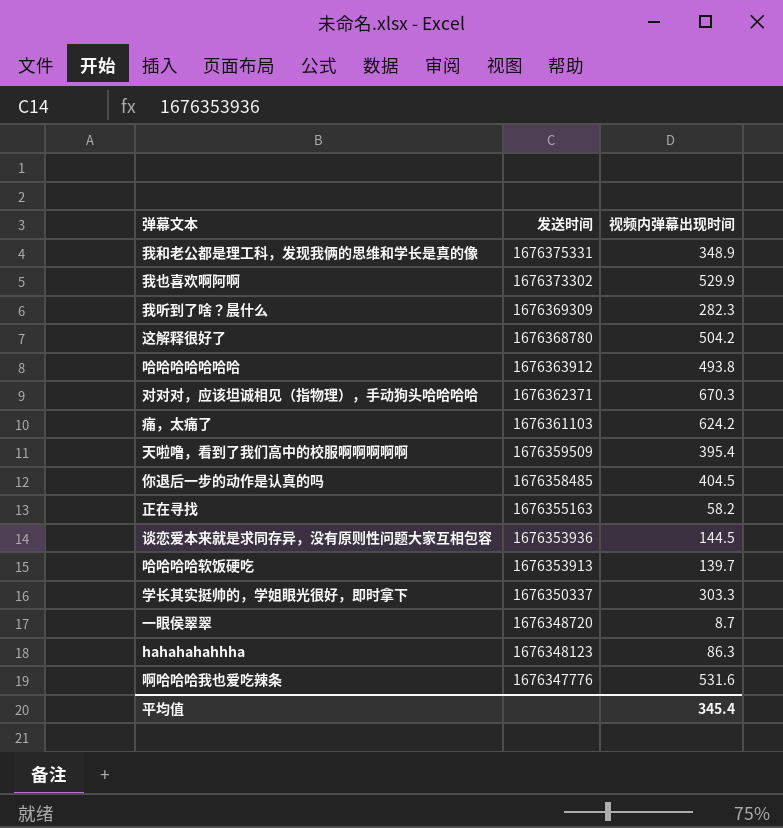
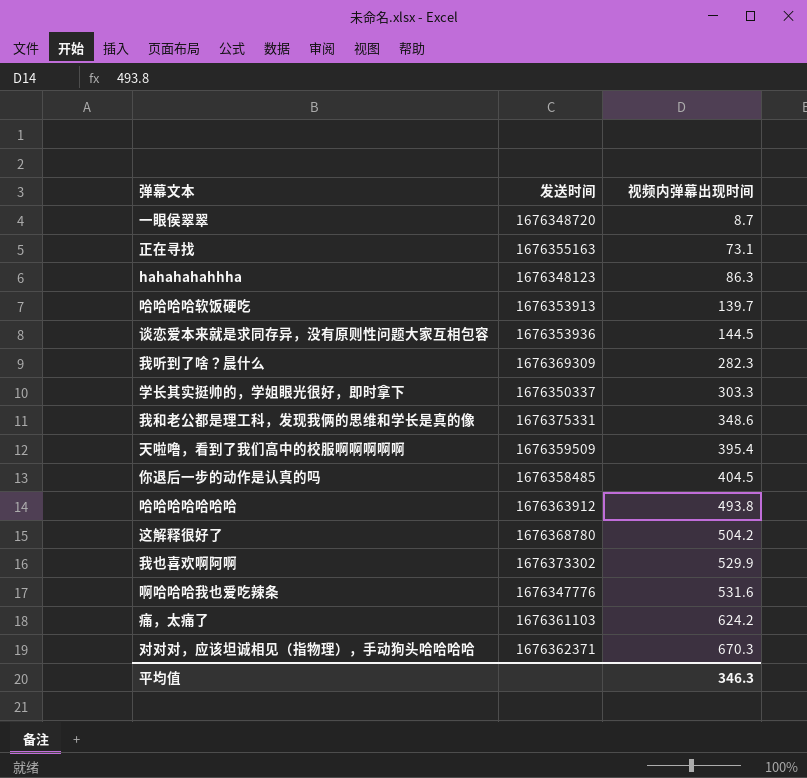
row order: 发送时间 descending -> 视频内弹幕出现时间 ascending
正在寻找 | 视频内弹幕出现时间: 58.2 -> 73.1
我和老公都是理工科，发现我俩的思维和学长是真的像 | 视频内弹幕出现时间: 348.9 -> 348.6
平均值 | 视频内弹幕出现时间: 345.4 -> 346.3

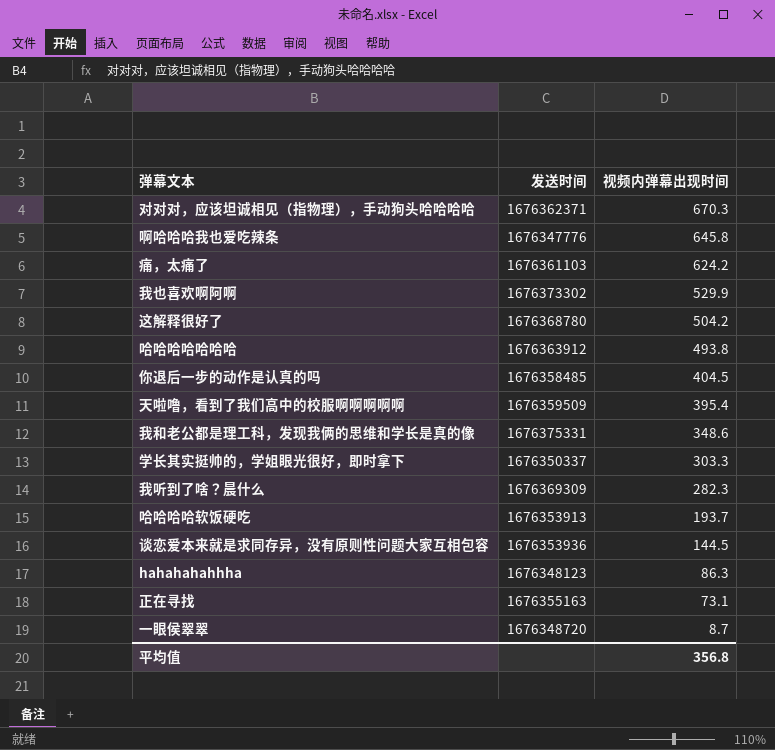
row order: 视频内弹幕出现时间 ascending -> 视频内弹幕出现时间 descending
啊哈哈哈我也爱吃辣条 | 视频内弹幕出现时间: 531.6 -> 645.8
哈哈哈哈软饭硬吃 | 视频内弹幕出现时间: 139.7 -> 193.7
平均值 | 视频内弹幕出现时间: 346.3 -> 356.8

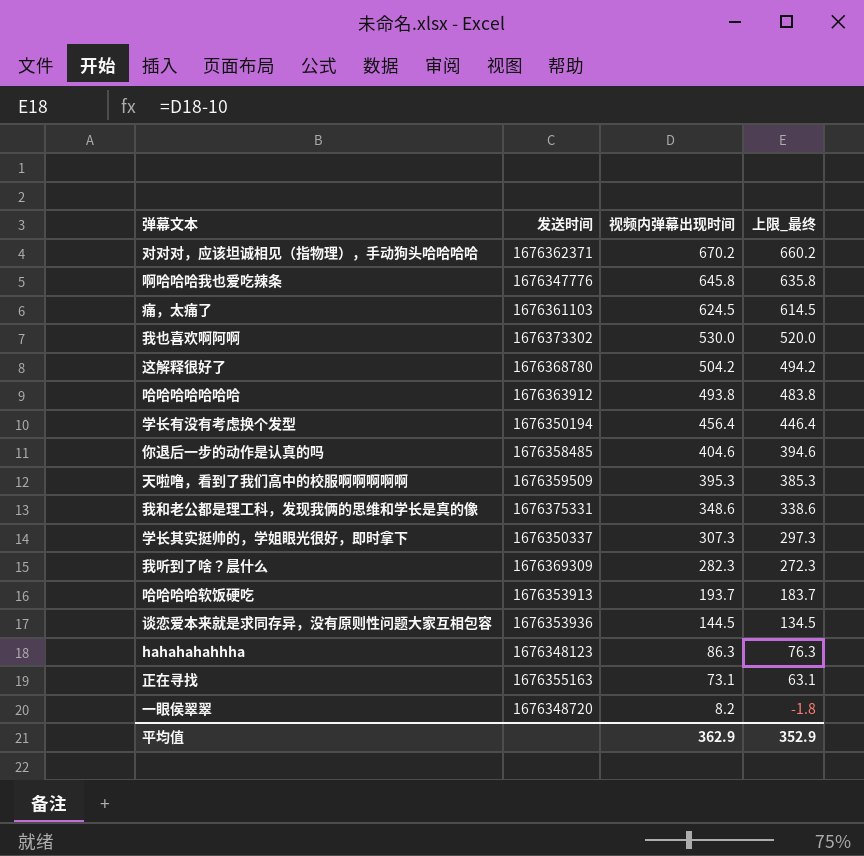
column 上限_最终 | formula: none -> [视频内弹幕出现时间] - 10
对对对，应该坦诚相见（指物理），手动狗头哈哈哈哈 | 视频内弹幕出现时间: 670.3 -> 670.2
痛，太痛了 | 视频内弹幕出现时间: 624.2 -> 624.5
我也喜欢啊阿啊 | 视频内弹幕出现时间: 529.9 -> 530.0
row 学长有没有考虑换个发型: none -> 1676350194 | 456.4 | 446.4
你退后一步的动作是认真的吗 | 视频内弹幕出现时间: 404.5 -> 404.6
天啦噜，看到了我们高中的校服啊啊啊啊啊 | 视频内弹幕出现时间: 395.4 -> 395.3
学长其实挺帅的，学姐眼光很好，即时拿下 | 视频内弹幕出现时间: 303.3 -> 307.3
一眼侯翠翠 | 视频内弹幕出现时间: 8.7 -> 8.2
平均值 | 视频内弹幕出现时间: 356.8 -> 362.9

